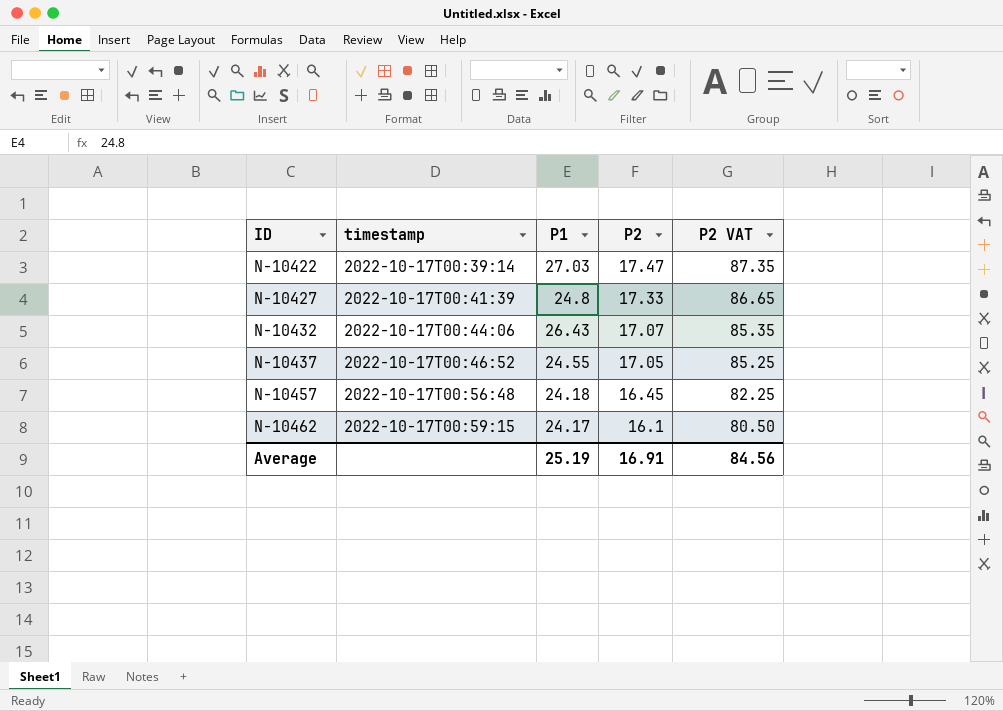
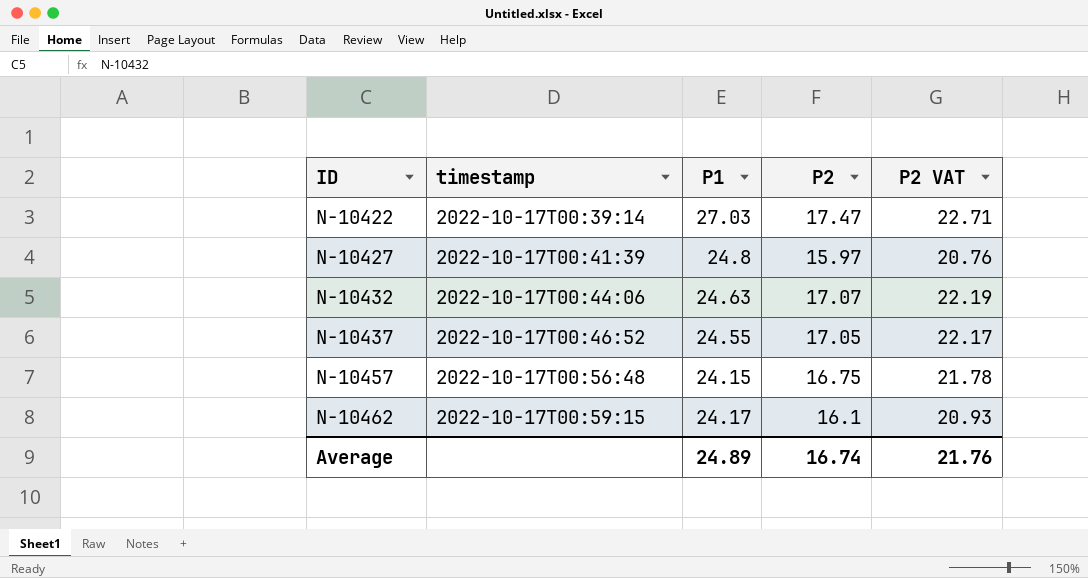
column P2 VAT | formula: [P2] * 5 -> [P2] * 1.3
N-10427 | P2: 17.33 -> 15.97
N-10432 | P1: 26.43 -> 24.63
N-10457 | P1: 24.18 -> 24.15
N-10457 | P2: 16.45 -> 16.75
Average | P1: 25.19 -> 24.89
Average | P2: 16.91 -> 16.74
Average | P2 VAT: 84.56 -> 21.76

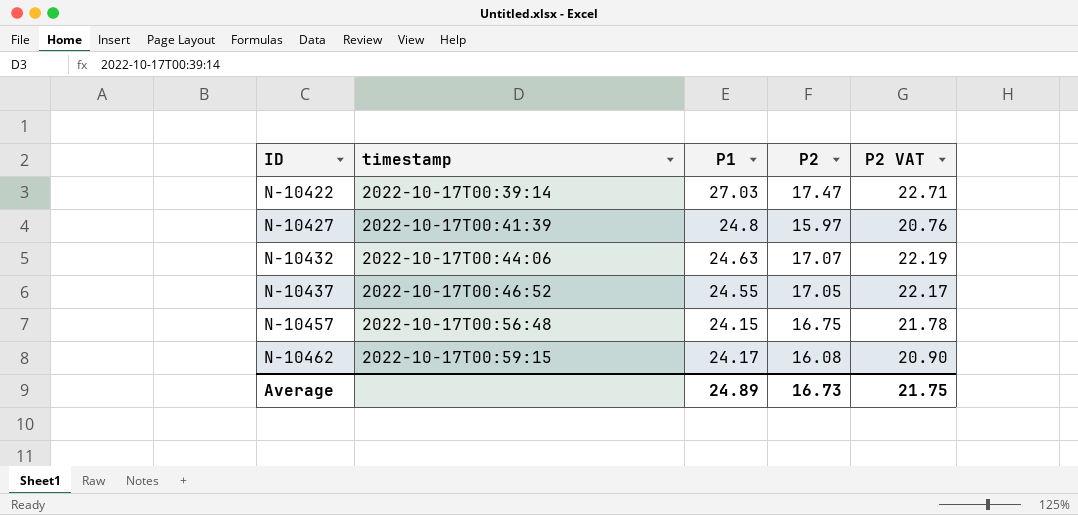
N-10462 | P2: 16.1 -> 16.08
N-10462 | P2 VAT: 20.93 -> 20.90
Average | P2: 16.74 -> 16.73
Average | P2 VAT: 21.76 -> 21.75

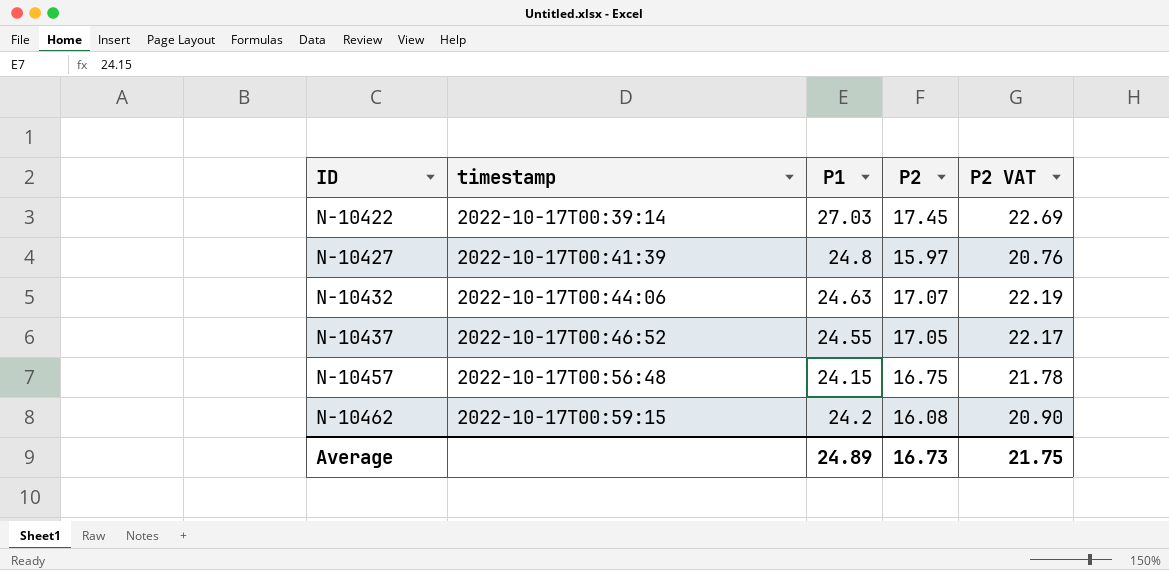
N-10422 | P2: 17.47 -> 17.45
N-10422 | P2 VAT: 22.71 -> 22.69
N-10462 | P1: 24.17 -> 24.2

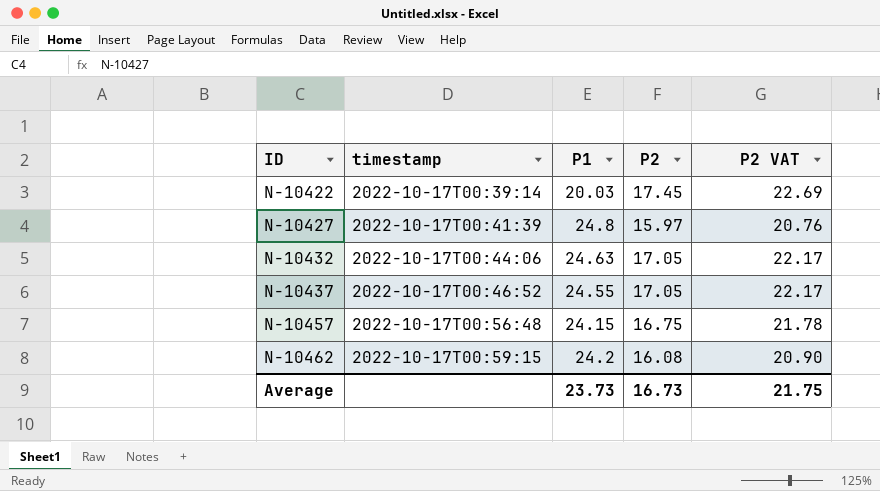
N-10422 | P1: 27.03 -> 20.03
N-10432 | P2: 17.07 -> 17.05
N-10432 | P2 VAT: 22.19 -> 22.17
Average | P1: 24.89 -> 23.73

